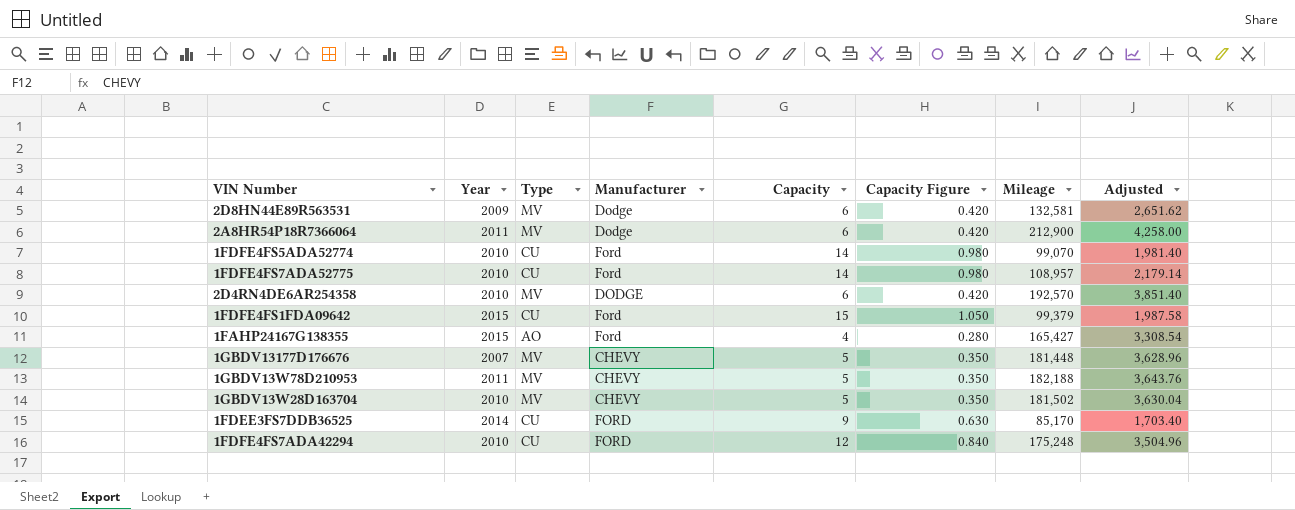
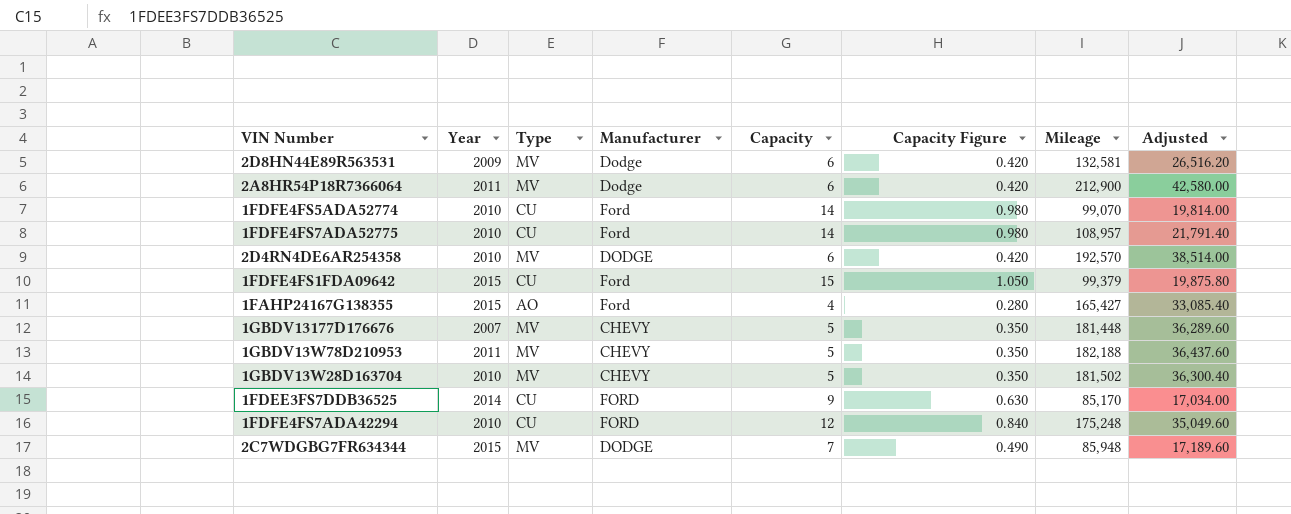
column Adjusted | formula: [Mileage] * 0.02 -> [Mileage] * 0.2
row 2C7WDGBG7FR634344: none -> 2015 | MV | DODGE | 7 | 0.490 | 85,948 | 17,189.60

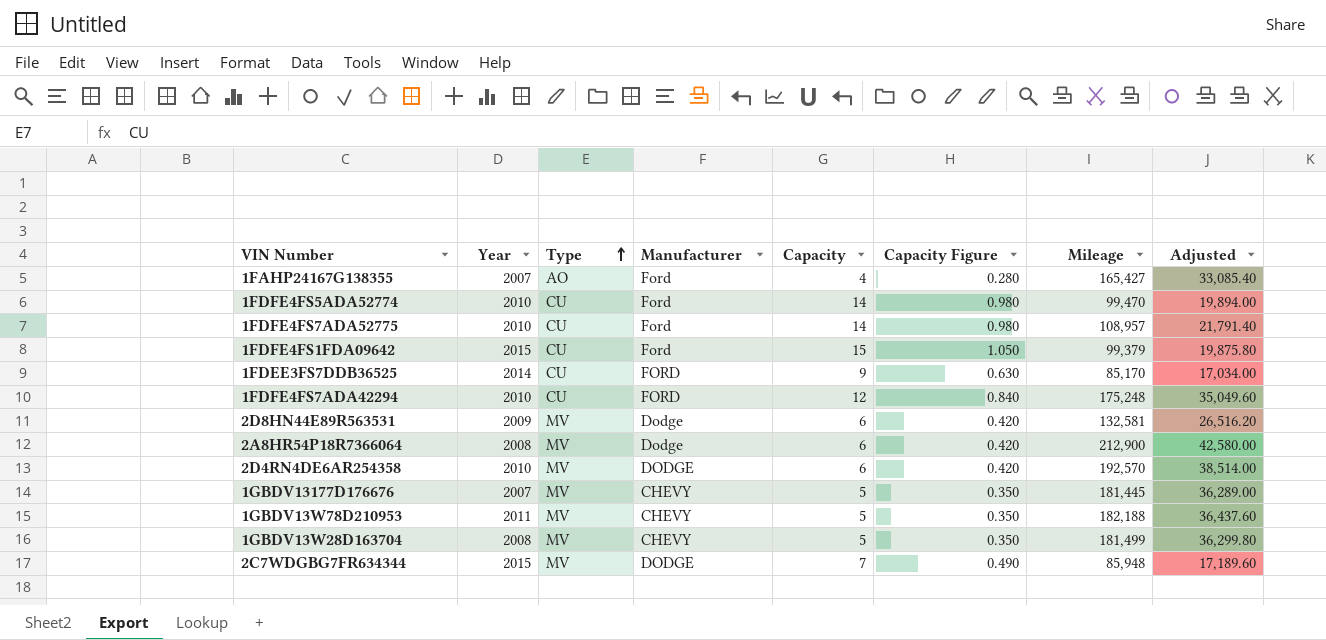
row order: none -> Type ascending
1FAHP24167G138355 | Year: 2015 -> 2007
1FDFE4FS5ADA52774 | Mileage: 99,070 -> 99,470
1FDFE4FS5ADA52774 | Adjusted: 19,814.00 -> 19,894.00
2A8HR54P18R7366064 | Year: 2011 -> 2008
1GBDV13177D176676 | Mileage: 181,448 -> 181,445
1GBDV13177D176676 | Adjusted: 36,289.60 -> 36,289.00
1GBDV13W28D163704 | Year: 2010 -> 2008
1GBDV13W28D163704 | Mileage: 181,502 -> 181,499
1GBDV13W28D163704 | Adjusted: 36,300.40 -> 36,299.80

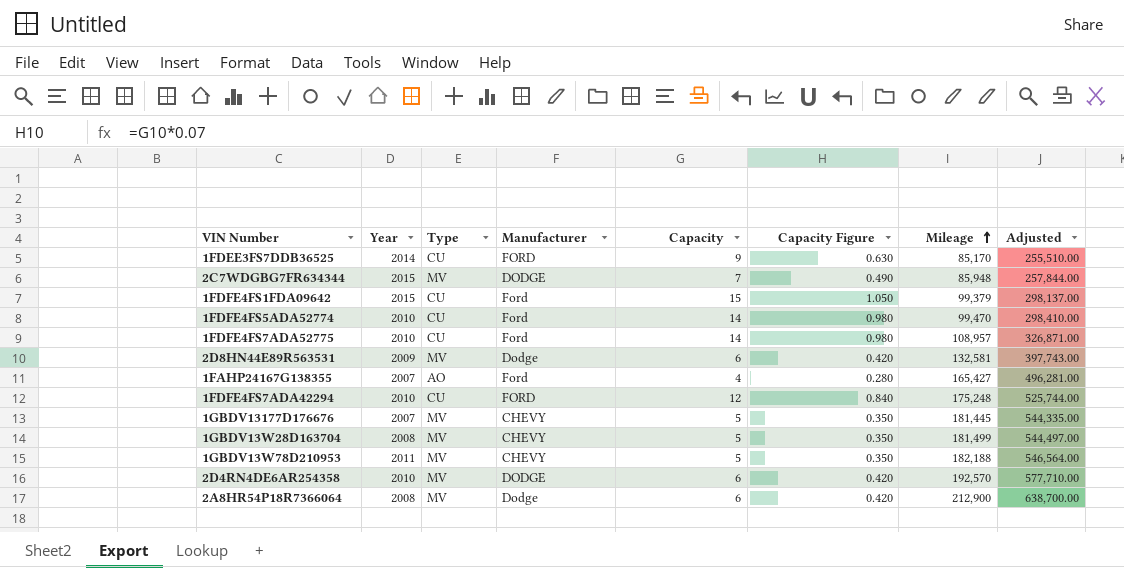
row order: Type ascending -> Mileage ascending
column Adjusted | formula: [Mileage] * 0.2 -> [Mileage] * 3

